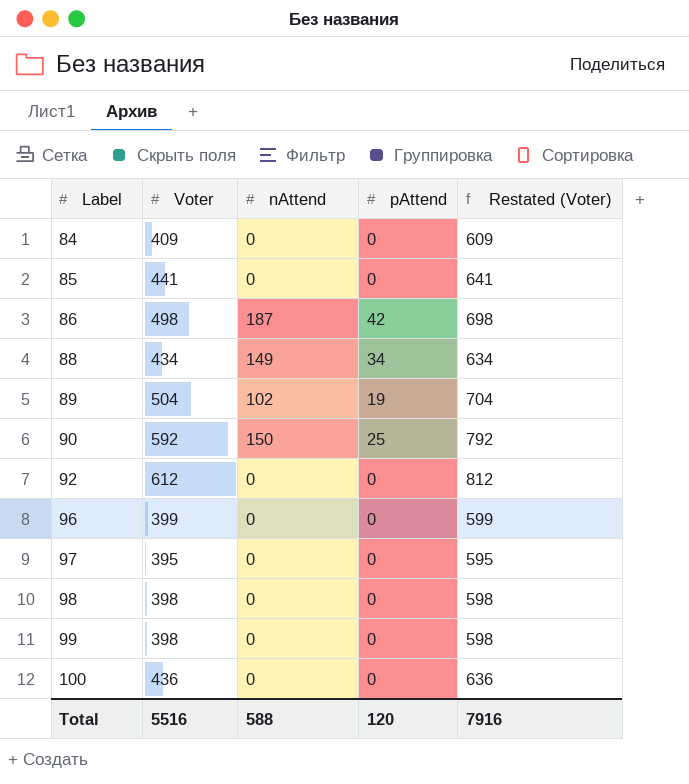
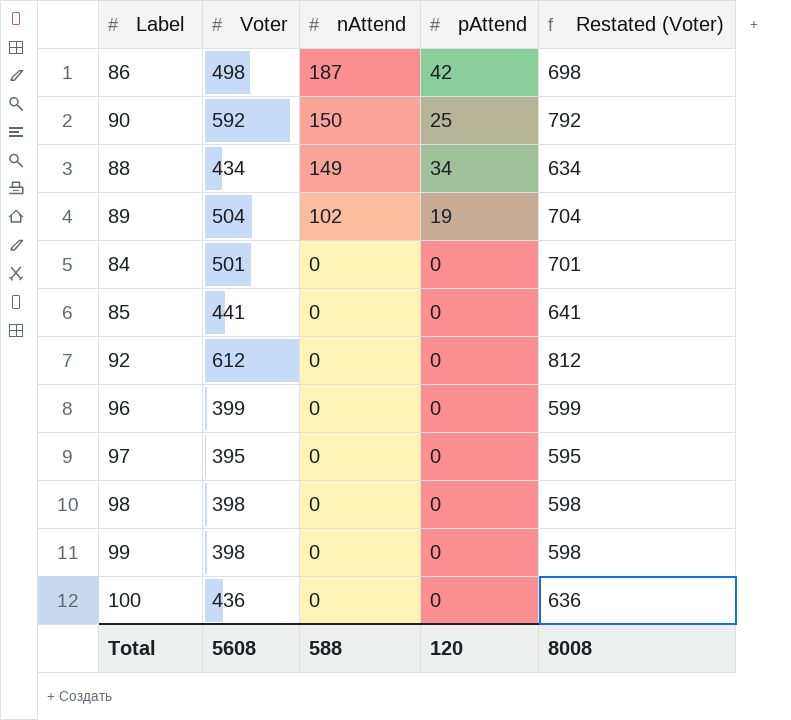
row order: Label ascending -> nAttend descending
84 | Voter: 409 -> 501
84 | Restated (Voter): 609 -> 701
Total | Voter: 5516 -> 5608
Total | Restated (Voter): 7916 -> 8008

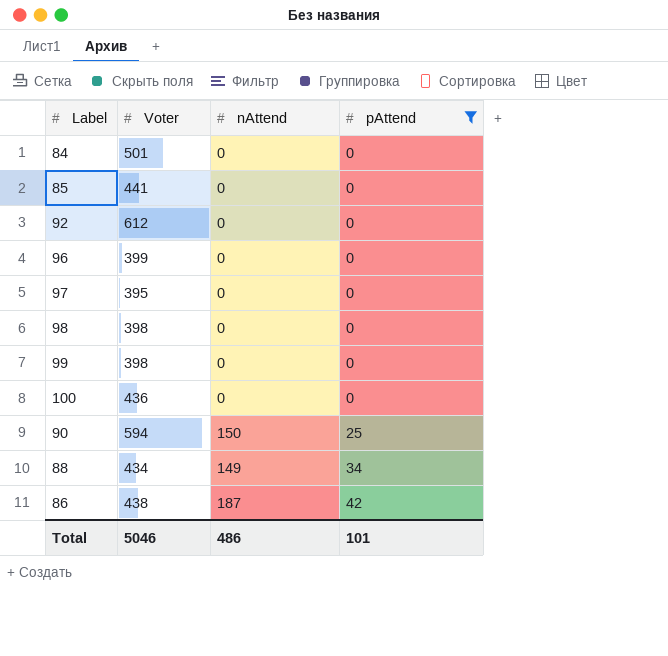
filter: none -> pAttend != 19
row order: nAttend descending -> pAttend ascending
column Restated (Voter) | formula: [Voter] + 200 -> none
90 | Voter: 592 -> 594
86 | Voter: 498 -> 438
Total | Voter: 5608 -> 5046
Total | nAttend: 588 -> 486
Total | pAttend: 120 -> 101

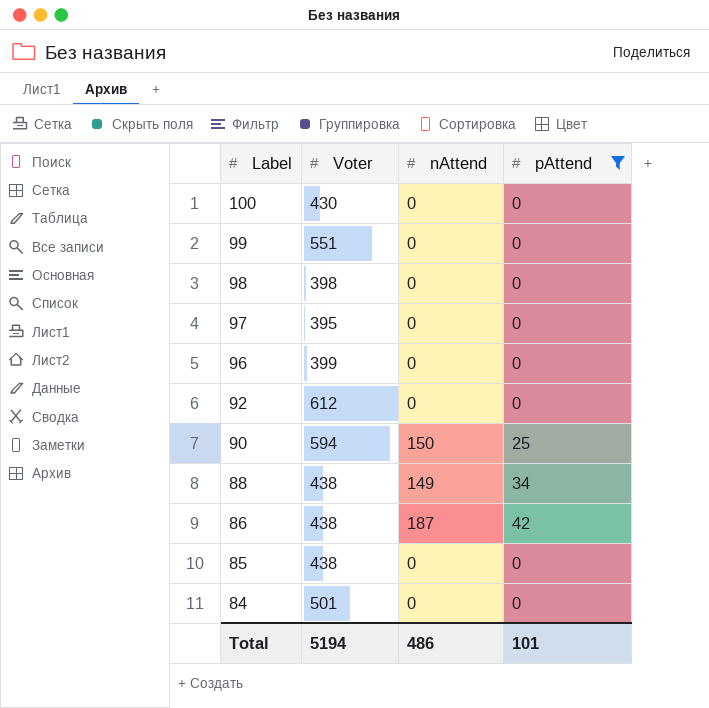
row order: pAttend ascending -> Label descending
100 | Voter: 436 -> 430
99 | Voter: 398 -> 551
88 | Voter: 434 -> 438
85 | Voter: 441 -> 438
Total | Voter: 5046 -> 5194

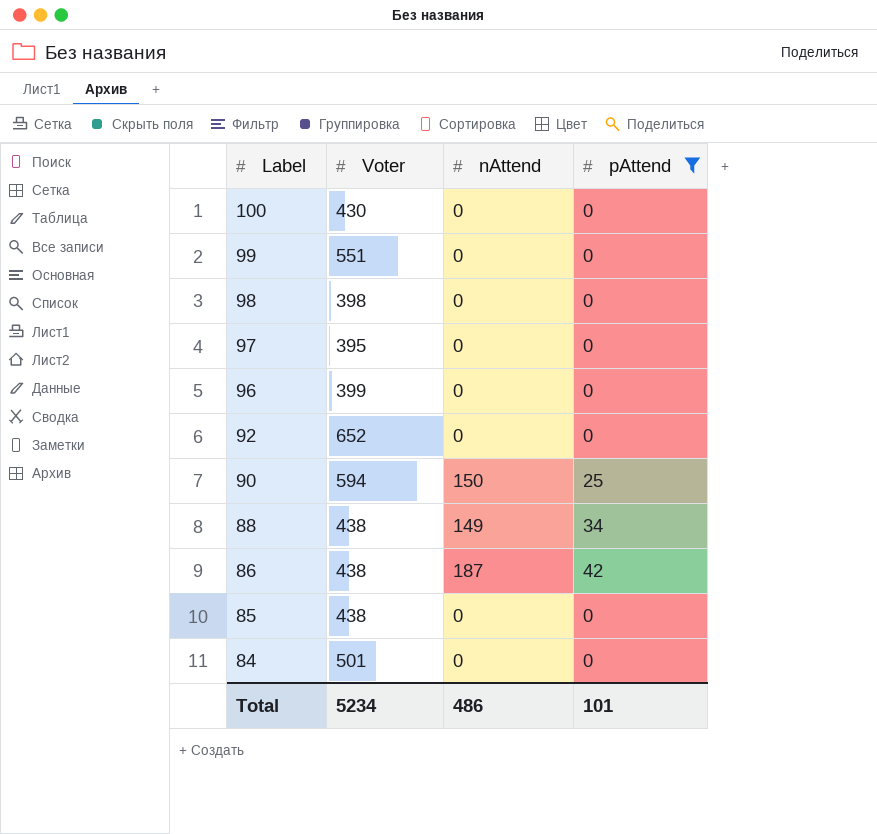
92 | Voter: 612 -> 652
Total | Voter: 5194 -> 5234

